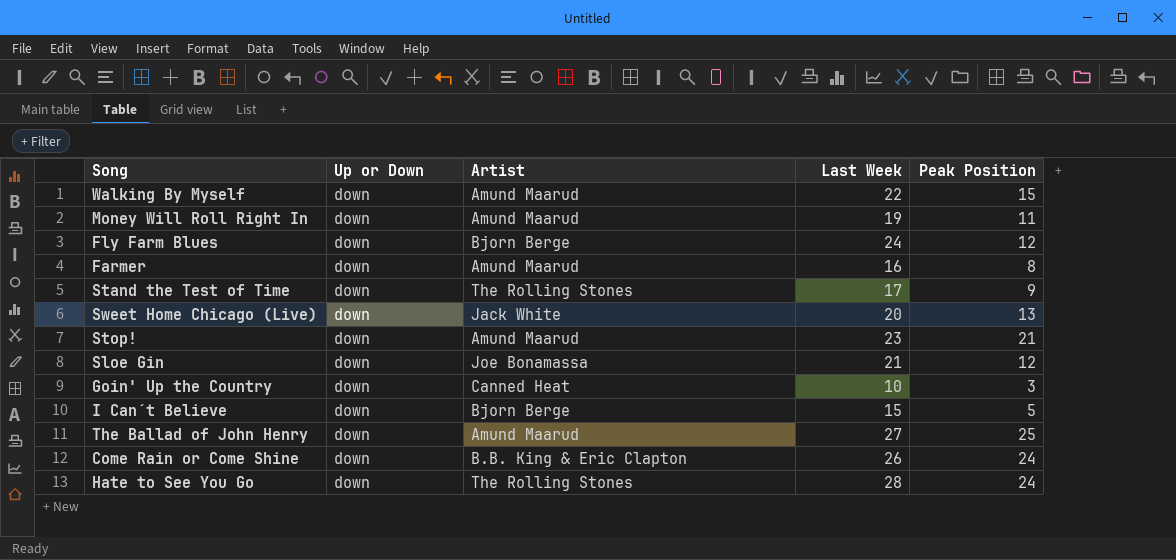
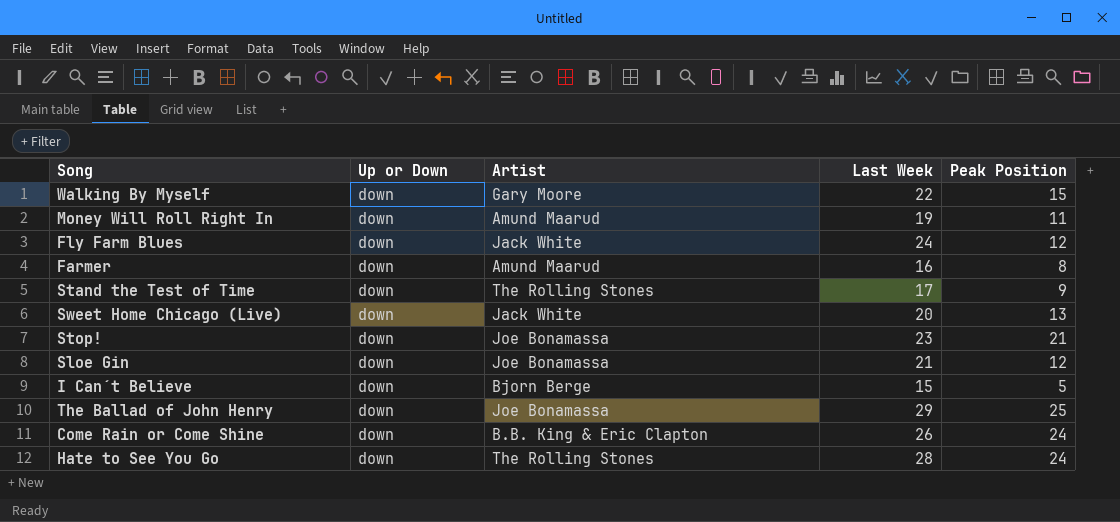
row Goin' Up the Country: down | Canned Heat | 10 | 3 -> none
Walking By Myself | Artist: Amund Maarud -> Gary Moore
Fly Farm Blues | Artist: Bjorn Berge -> Jack White
Stop! | Artist: Amund Maarud -> Joe Bonamassa
The Ballad of John Henry | Artist: Amund Maarud -> Joe Bonamassa
The Ballad of John Henry | Last Week: 27 -> 29

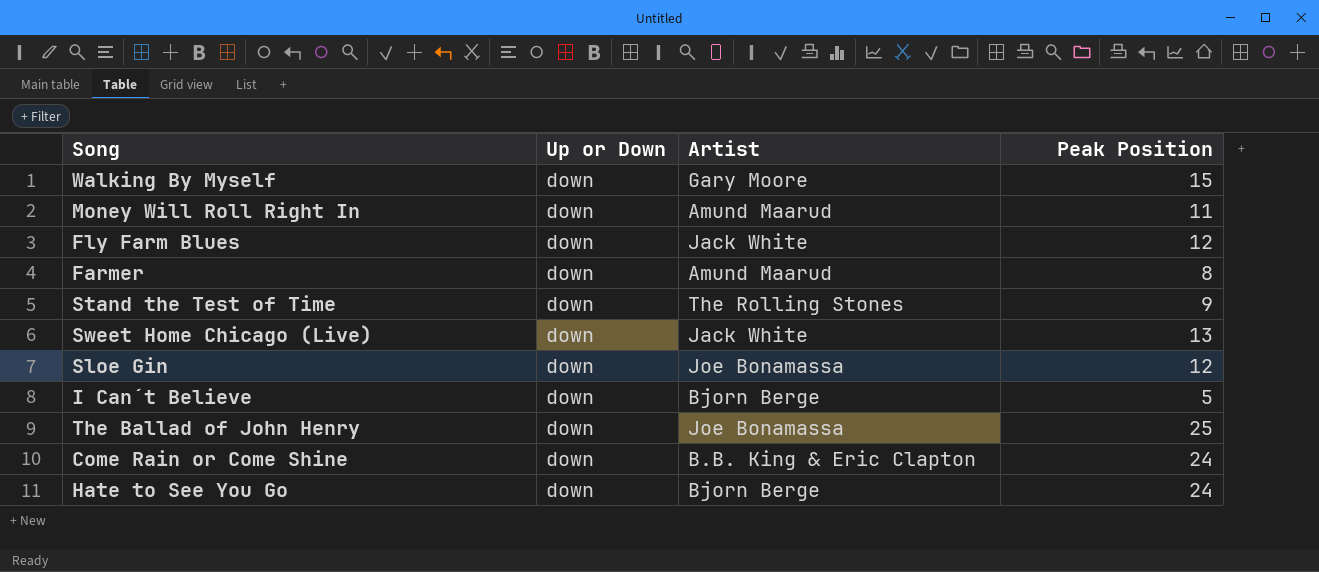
column Last Week | position: 4 -> none
row Stop!: down | Joe Bonamassa | 23 | 21 -> none
Hate to See You Go | Artist: The Rolling Stones -> Bjorn Berge

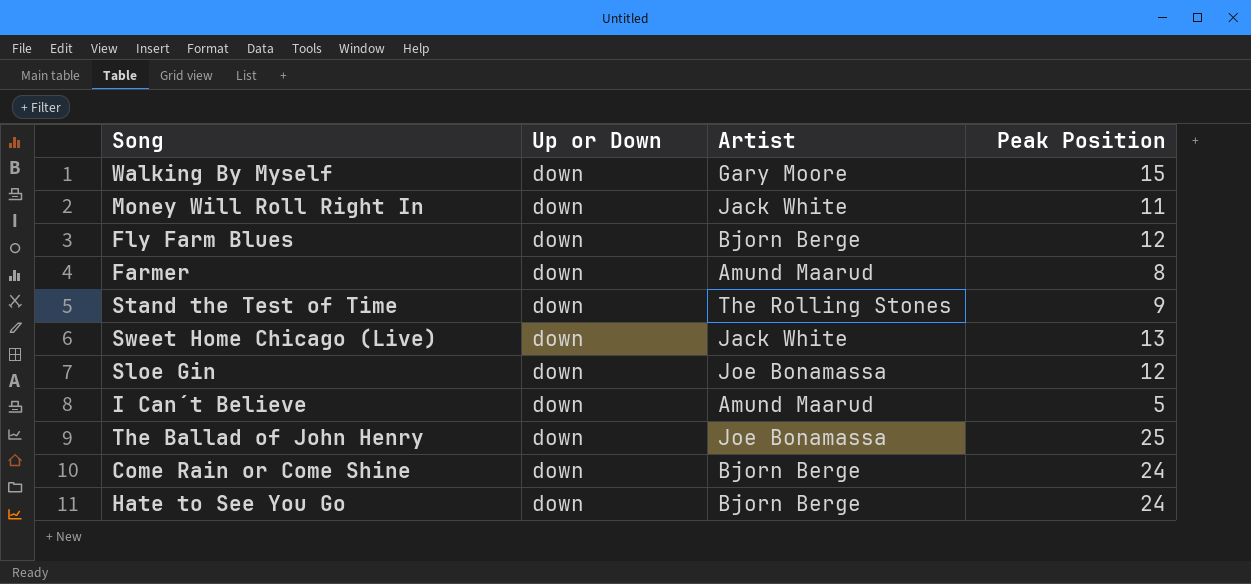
Money Will Roll Right In | Artist: Amund Maarud -> Jack White
Fly Farm Blues | Artist: Jack White -> Bjorn Berge
I Can´t Believe | Artist: Bjorn Berge -> Amund Maarud
Come Rain or Come Shine | Artist: B.B. King & Eric Clapton -> Bjorn Berge

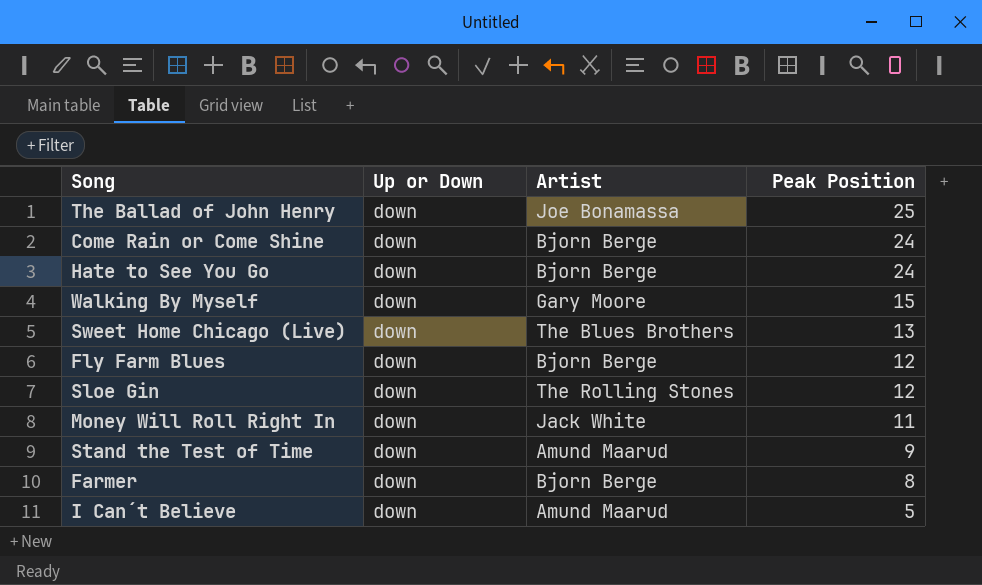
row order: none -> Peak Position descending
Sweet Home Chicago (Live) | Artist: Jack White -> The Blues Brothers
Sloe Gin | Artist: Joe Bonamassa -> The Rolling Stones
Stand the Test of Time | Artist: The Rolling Stones -> Amund Maarud
Farmer | Artist: Amund Maarud -> Bjorn Berge

